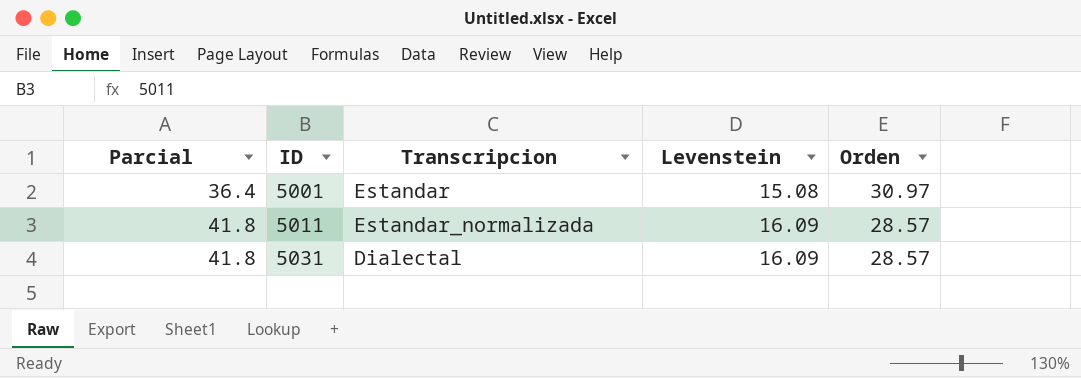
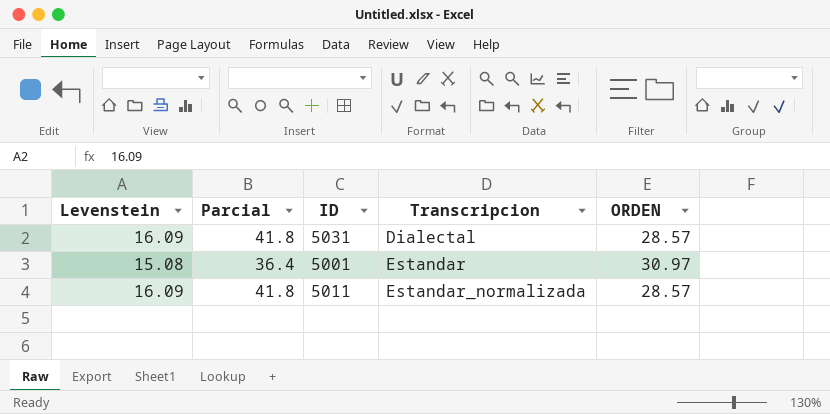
row order: Parcial ascending -> Transcripcion ascending
column Levenstein | position: 4 -> 1
column name: Orden -> ORDEN

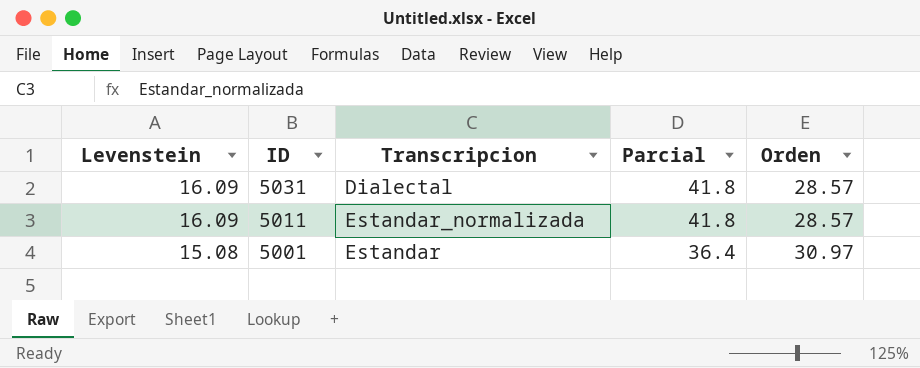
row order: Transcripcion ascending -> Levenstein descending
column Parcial | position: 2 -> 4
column name: ORDEN -> Orden

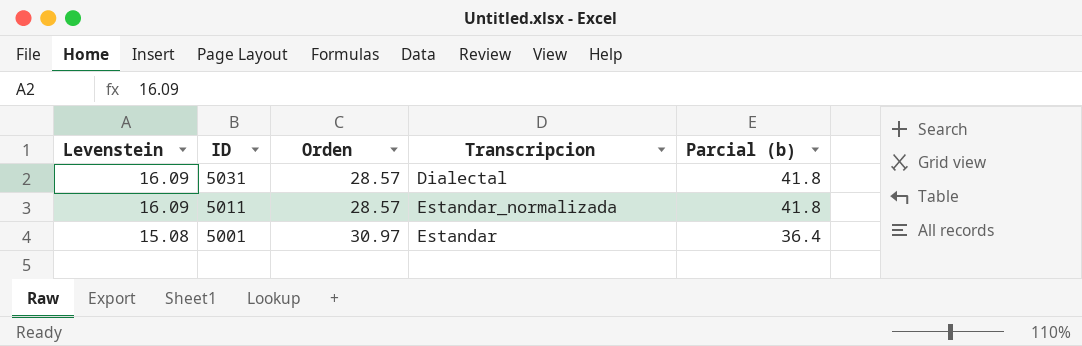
column Orden | position: 5 -> 3
column name: Parcial -> Parcial (b)

